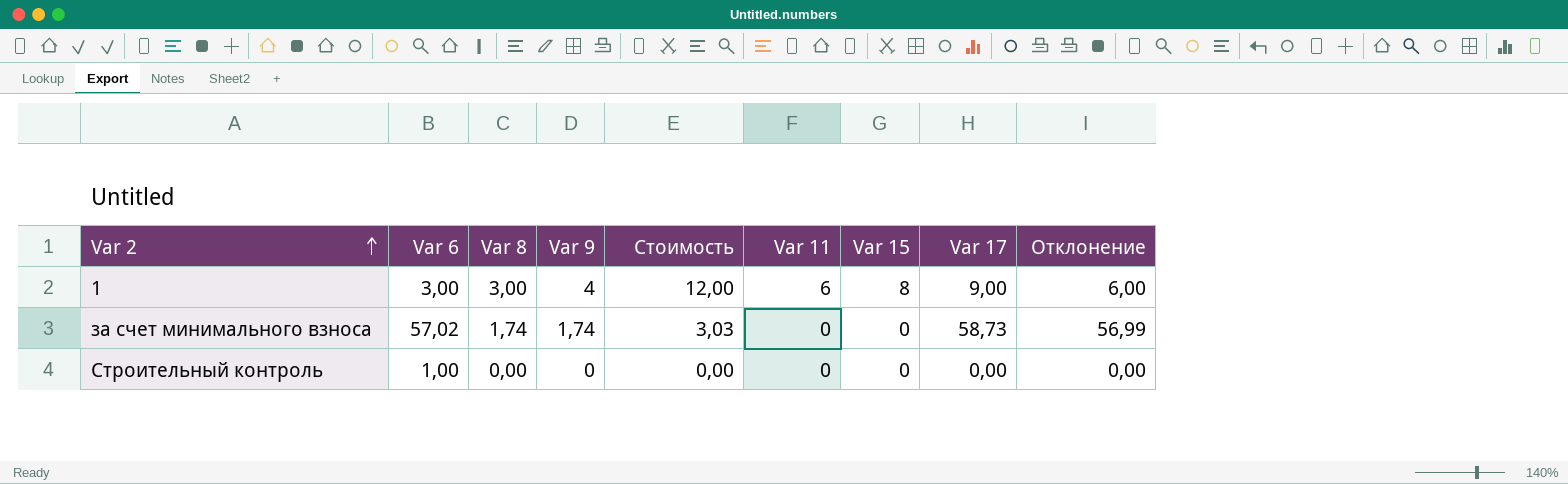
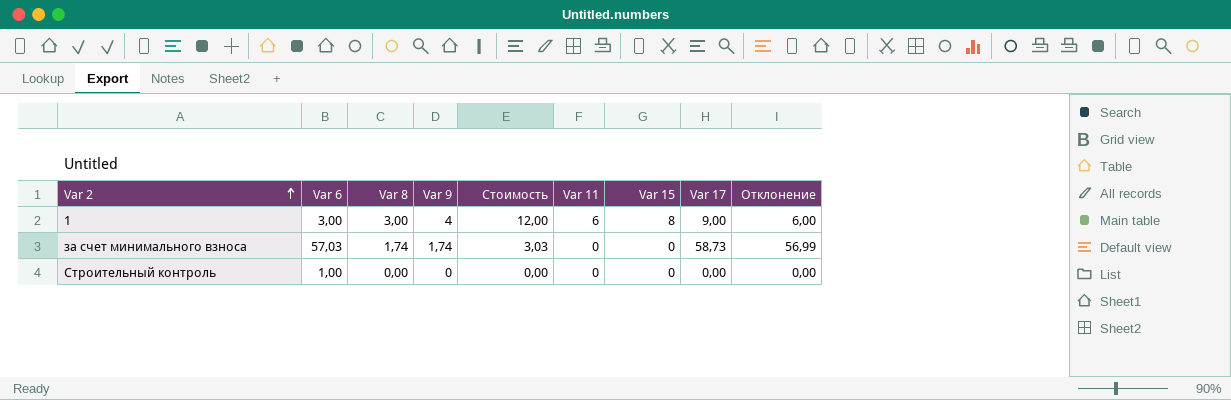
за счет минимального взноса | Var 6: 57,02 -> 57,03

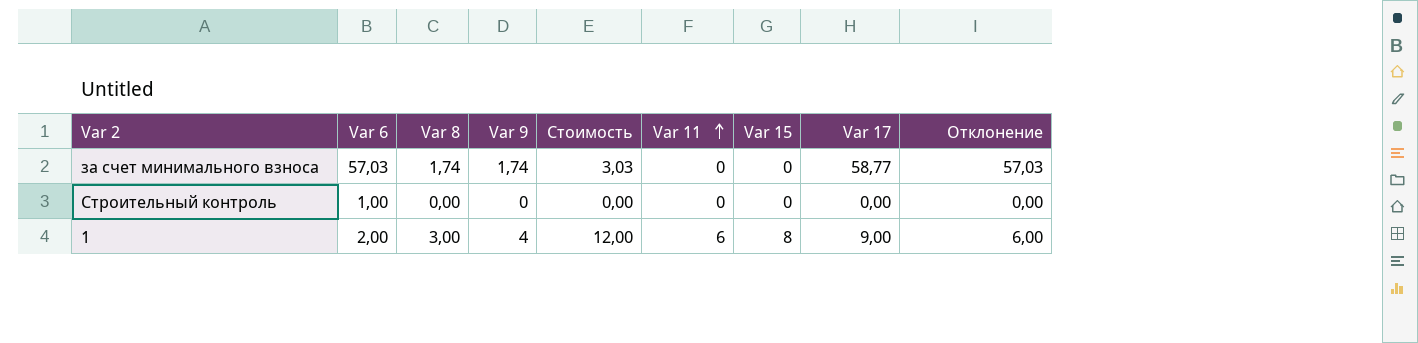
row order: Var 2 ascending -> Var 11 ascending
за счет минимального взноса | Var 17: 58,73 -> 58,77
за счет минимального взноса | Отклонение: 56,99 -> 57,03
1 | Var 6: 3,00 -> 2,00

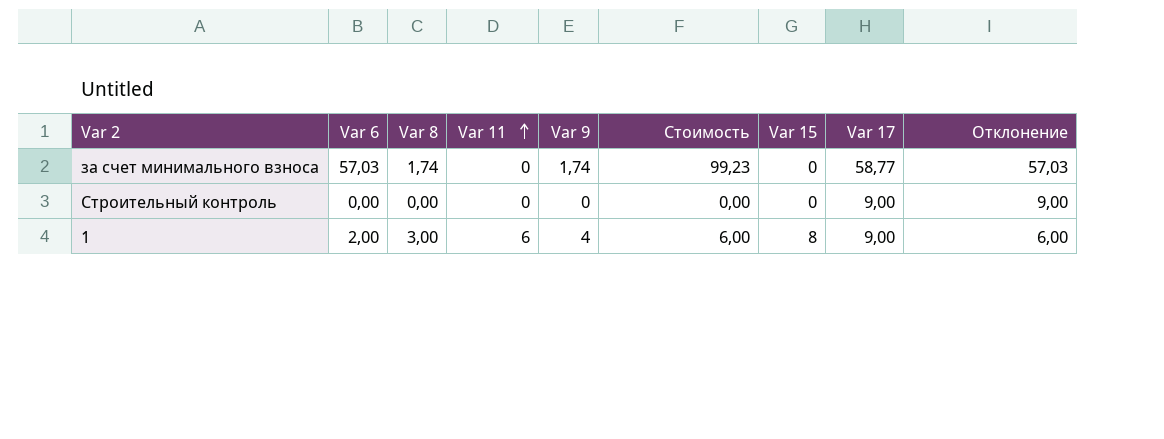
column Var 11 | position: 6 -> 4
column Стоимость | formula: [Var 8] * [Var 9] -> [Var 6] * [Var 8]
Строительный контроль | Var 6: 1,00 -> 0,00
Строительный контроль | Var 17: 0,00 -> 9,00
Строительный контроль | Отклонение: 0,00 -> 9,00

